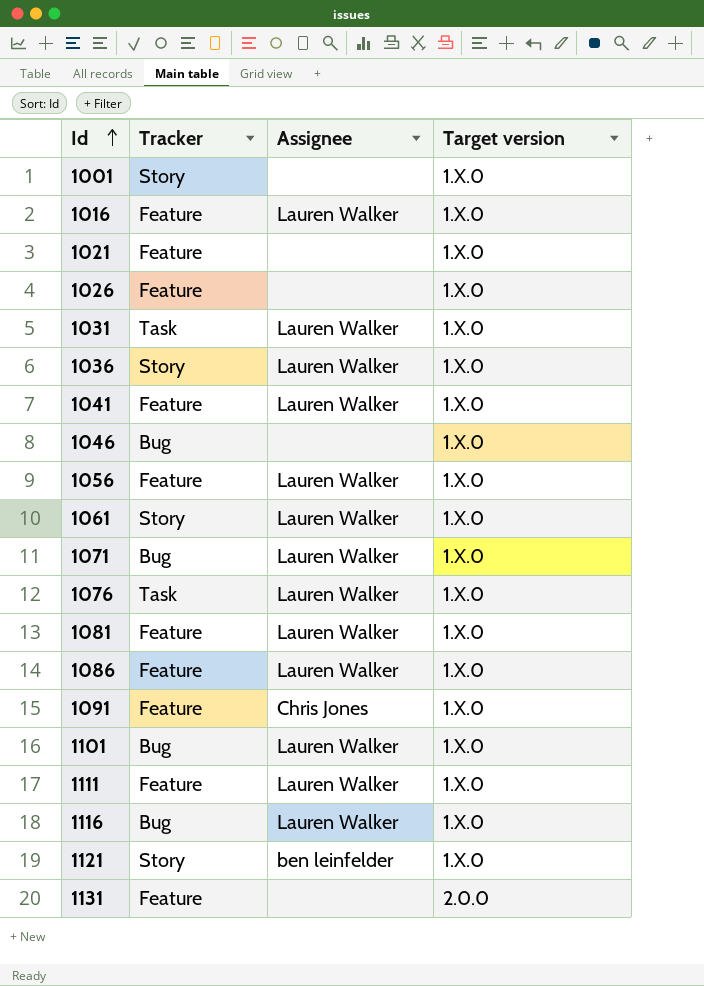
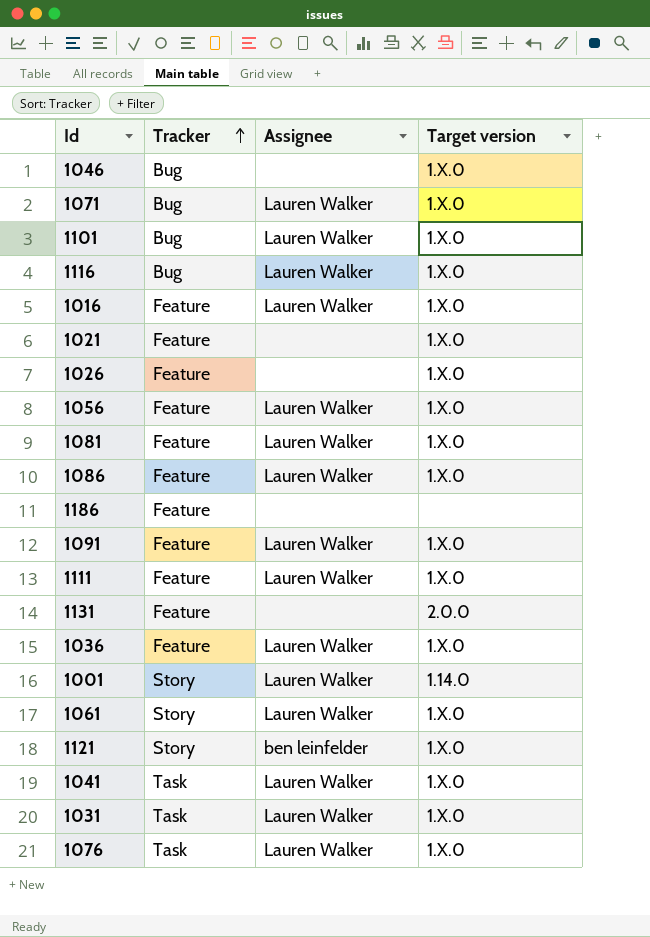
row order: Id ascending -> Tracker ascending
row 1186: none -> Feature | none | none
1091 | Assignee: Chris Jones -> Lauren Walker
1036 | Tracker: Story -> Feature
1001 | Assignee: none -> Lauren Walker
1001 | Target version: 1.X.0 -> 1.14.0
1041 | Tracker: Feature -> Task

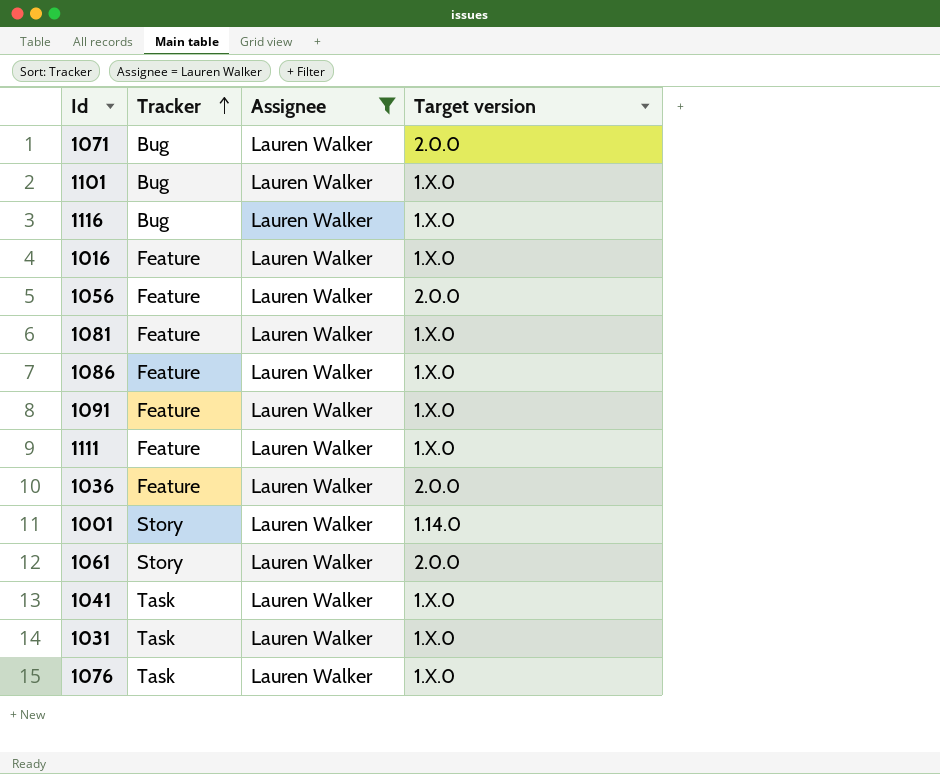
filter: none -> Assignee = Lauren Walker
1071 | Target version: 1.X.0 -> 2.0.0
1056 | Target version: 1.X.0 -> 2.0.0
1036 | Target version: 1.X.0 -> 2.0.0
1061 | Target version: 1.X.0 -> 2.0.0

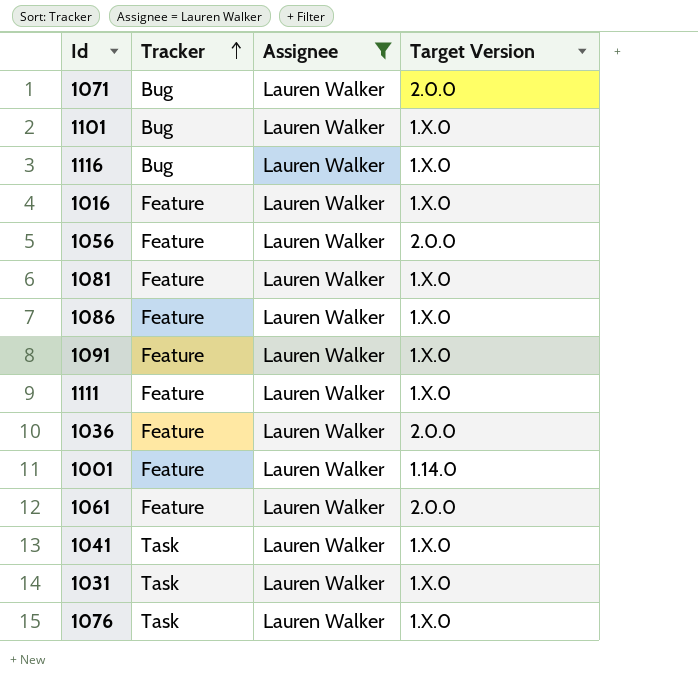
column name: Target version -> Target Version
1001 | Tracker: Story -> Feature
1061 | Tracker: Story -> Feature

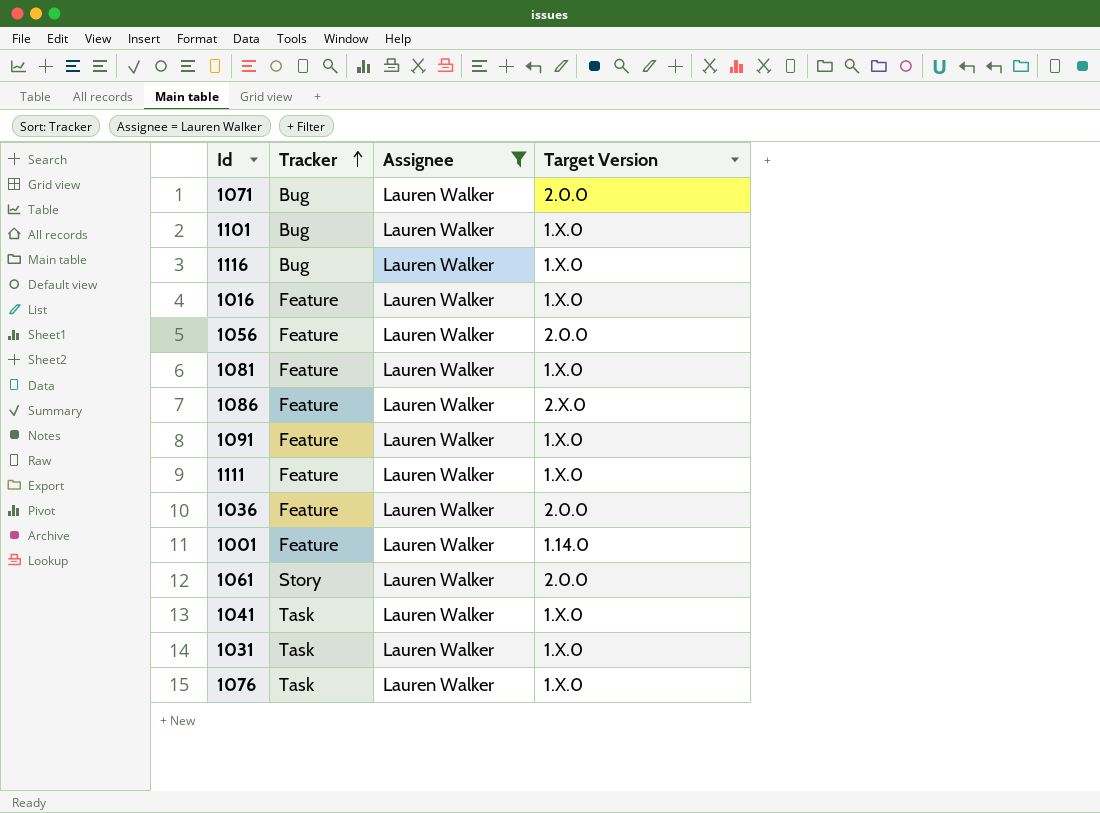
1086 | Target Version: 1.X.0 -> 2.X.0
1061 | Tracker: Feature -> Story

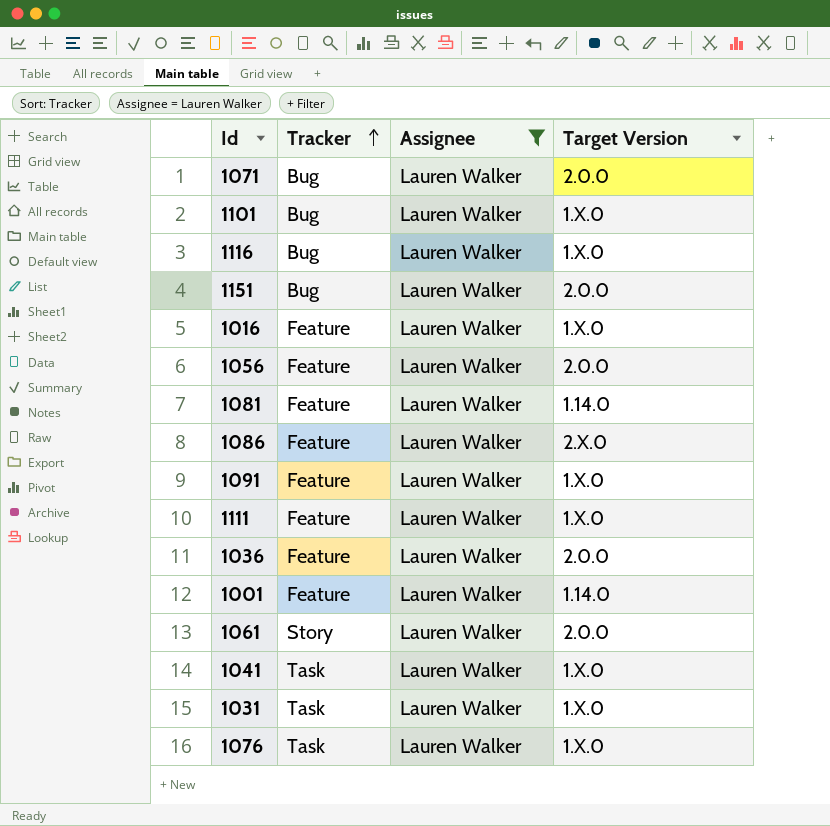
row 1151: none -> Bug | Lauren Walker | 2.0.0
1081 | Target Version: 1.X.0 -> 1.14.0

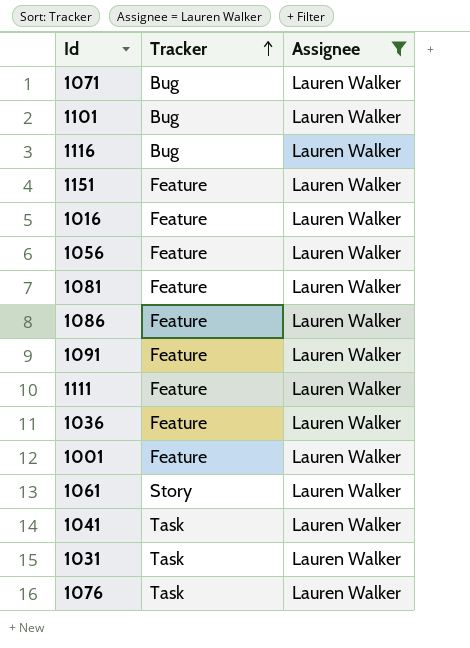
column Target Version | position: 4 -> none
1151 | Tracker: Bug -> Feature

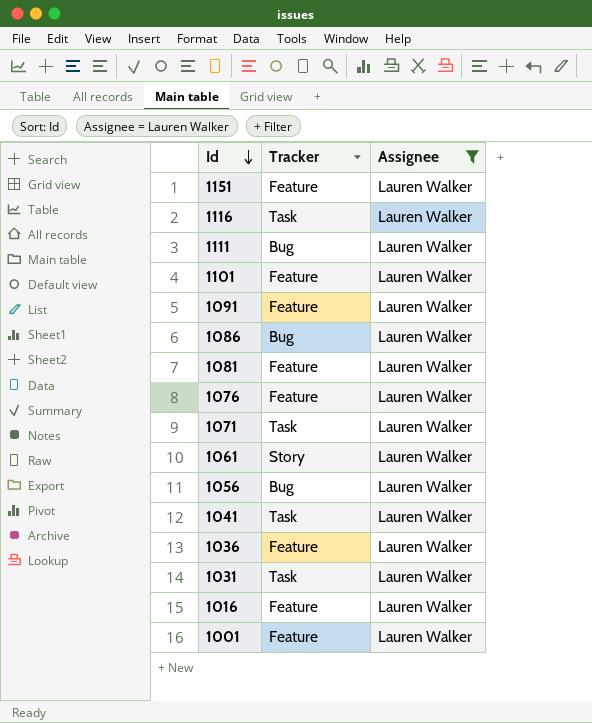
row order: Tracker ascending -> Id descending
1116 | Tracker: Bug -> Task
1111 | Tracker: Feature -> Bug
1101 | Tracker: Bug -> Feature
1086 | Tracker: Feature -> Bug
1076 | Tracker: Task -> Feature
1071 | Tracker: Bug -> Task
1056 | Tracker: Feature -> Bug

